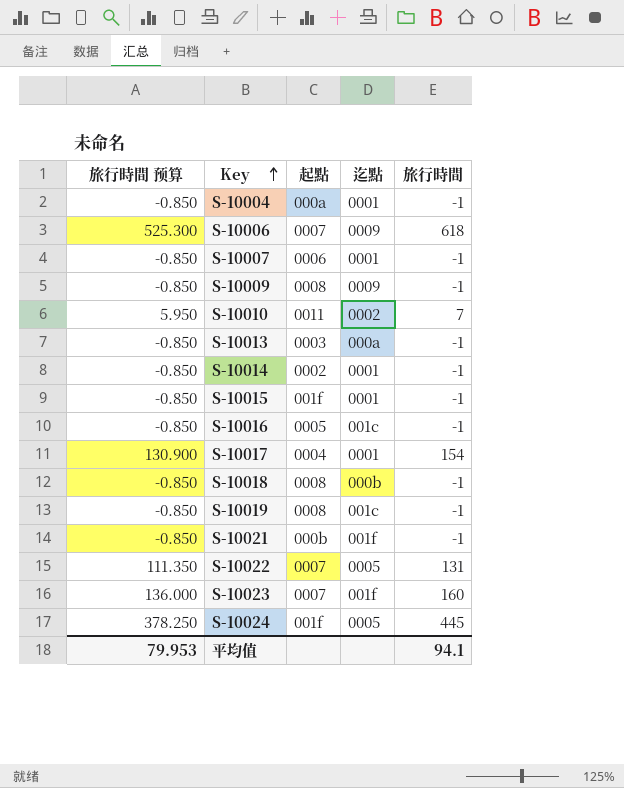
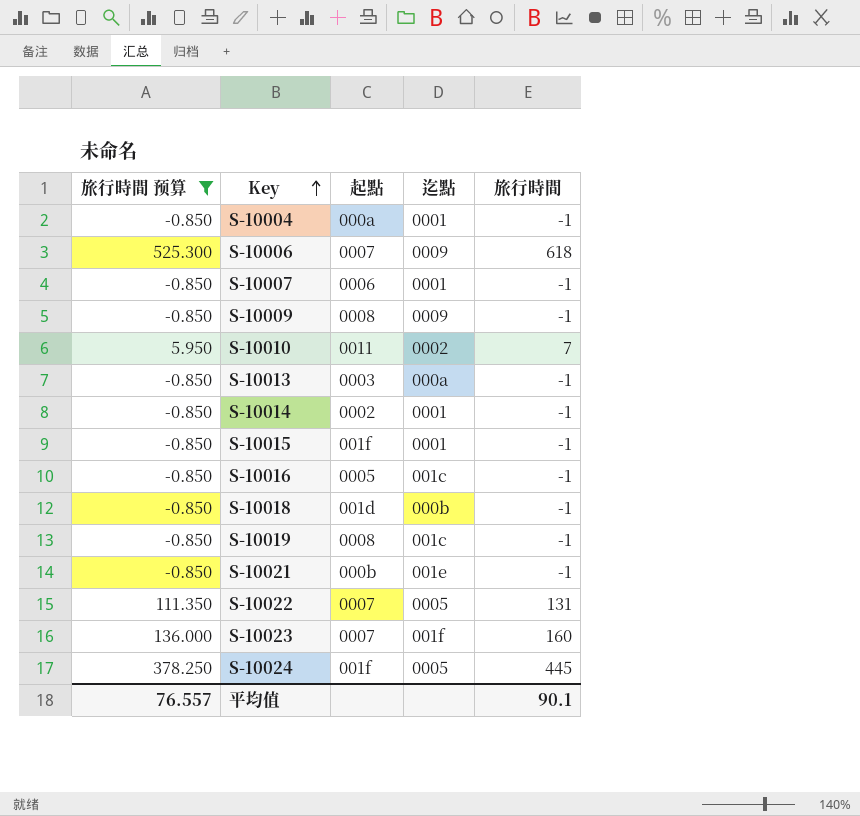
filter: none -> 旅行時間 预算 != 130.900
S-10018 | 起點: 0008 -> 001d
S-10021 | 迄點: 001f -> 001e
平均值 | 旅行時間 预算: 79.953 -> 76.557
平均值 | 旅行時間: 94.1 -> 90.1

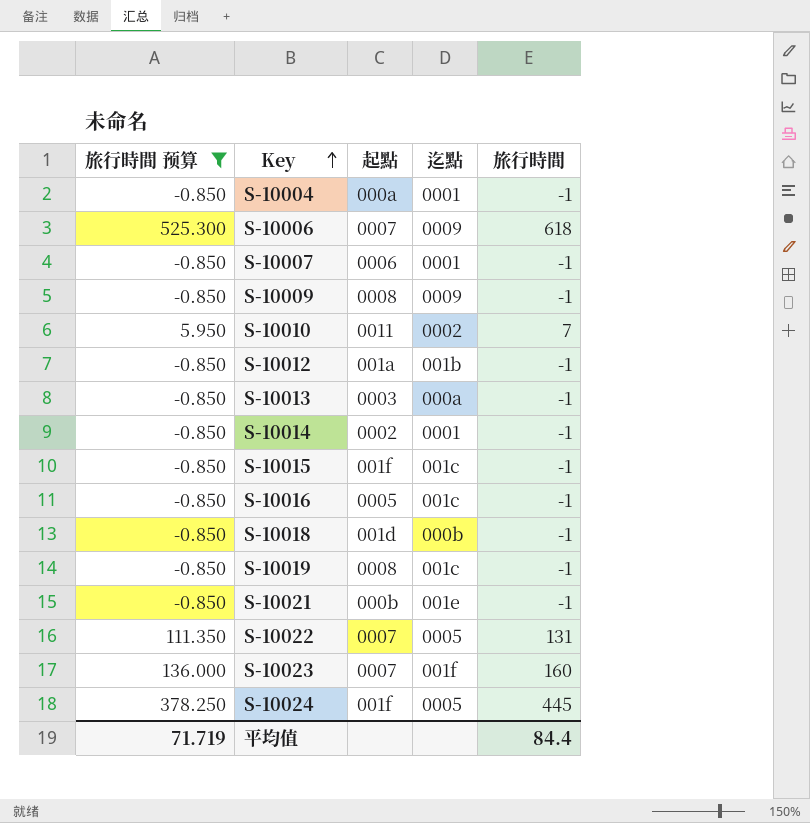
row S-10012: none -> -0.850 | 001a | 001b | -1
S-10015 | 迄點: 0001 -> 001c
平均值 | 旅行時間 预算: 76.557 -> 71.719
平均值 | 旅行時間: 90.1 -> 84.4

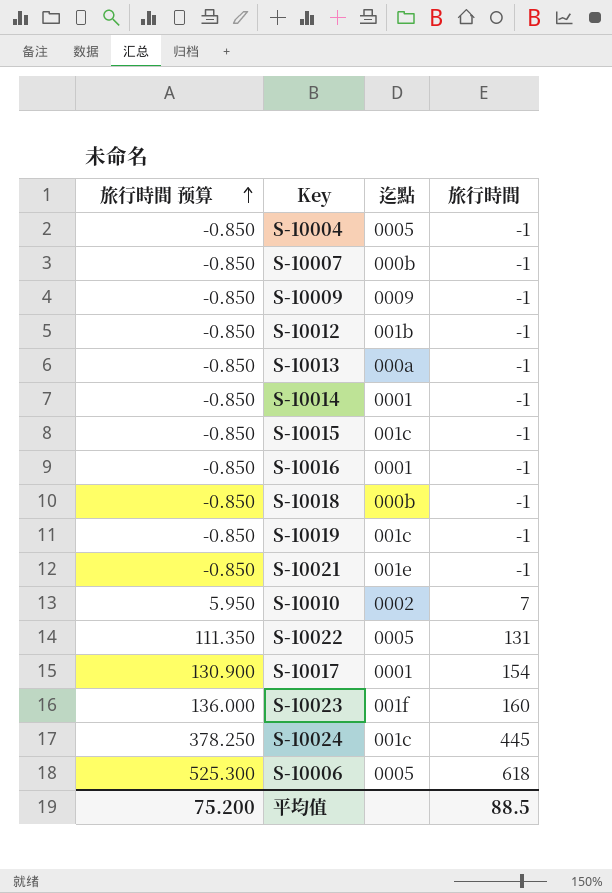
filter: 旅行時間 预算 != 130.900 -> none
row order: Key ascending -> 旅行時間 预算 ascending
column 起點 | position: 3 -> none
S-10004 | 迄點: 0001 -> 0005
S-10007 | 迄點: 0001 -> 000b
S-10016 | 迄點: 001c -> 0001
S-10024 | 迄點: 0005 -> 001c
S-10006 | 迄點: 0009 -> 0005
平均值 | 旅行時間 预算: 71.719 -> 75.200
平均值 | 旅行時間: 84.4 -> 88.5

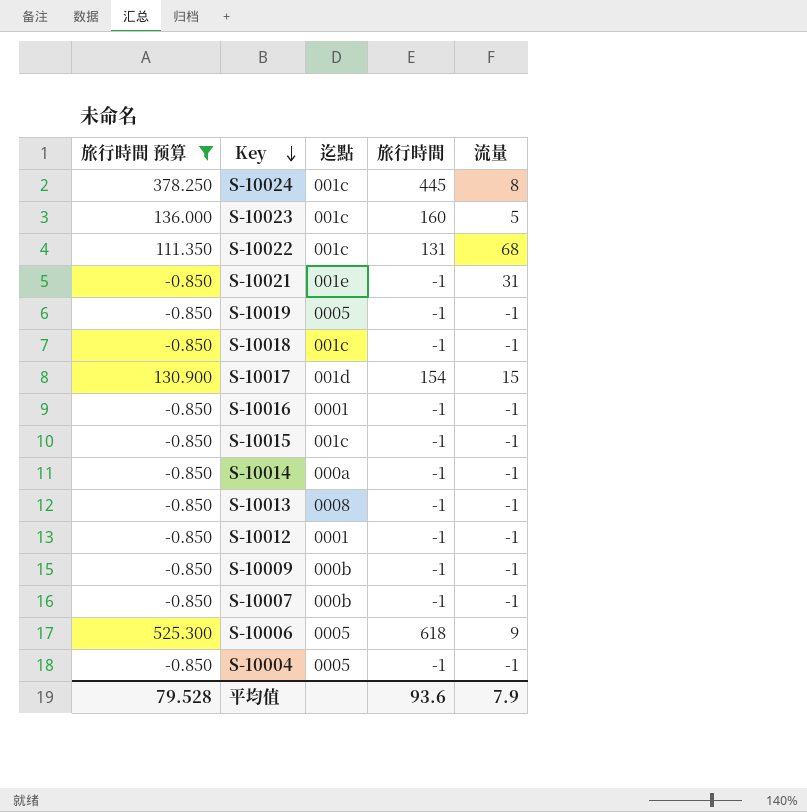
filter: none -> 旅行時間 预算 != 5.950
row order: 旅行時間 预算 ascending -> Key descending
column 流量 | position: none -> 5
S-10023 | 迄點: 001f -> 001c
S-10022 | 迄點: 0005 -> 001c
S-10019 | 迄點: 001c -> 0005
S-10018 | 迄點: 000b -> 001c
S-10017 | 迄點: 0001 -> 001d
S-10014 | 迄點: 0001 -> 000a
S-10013 | 迄點: 000a -> 0008
S-10012 | 迄點: 001b -> 0001
S-10009 | 迄點: 0009 -> 000b
平均值 | 旅行時間 预算: 75.200 -> 79.528
平均值 | 旅行時間: 88.5 -> 93.6

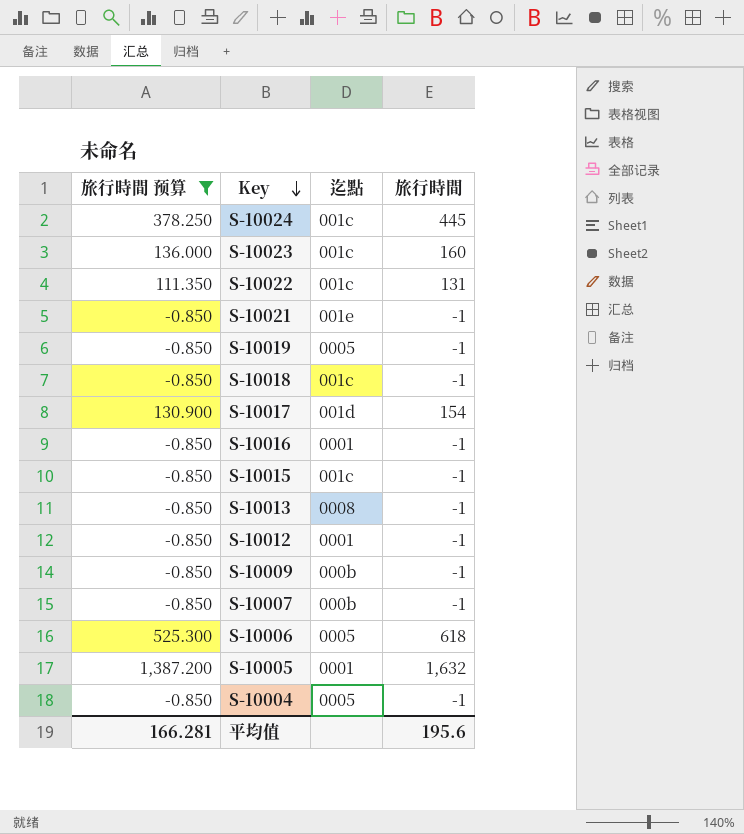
column 流量 | position: 5 -> none
row S-10014: -0.850 | 000a | -1 | -1 -> none
row S-10005: none -> 1,387.200 | 0001 | 1,632
平均值 | 旅行時間 预算: 79.528 -> 166.281
平均值 | 旅行時間: 93.6 -> 195.6

